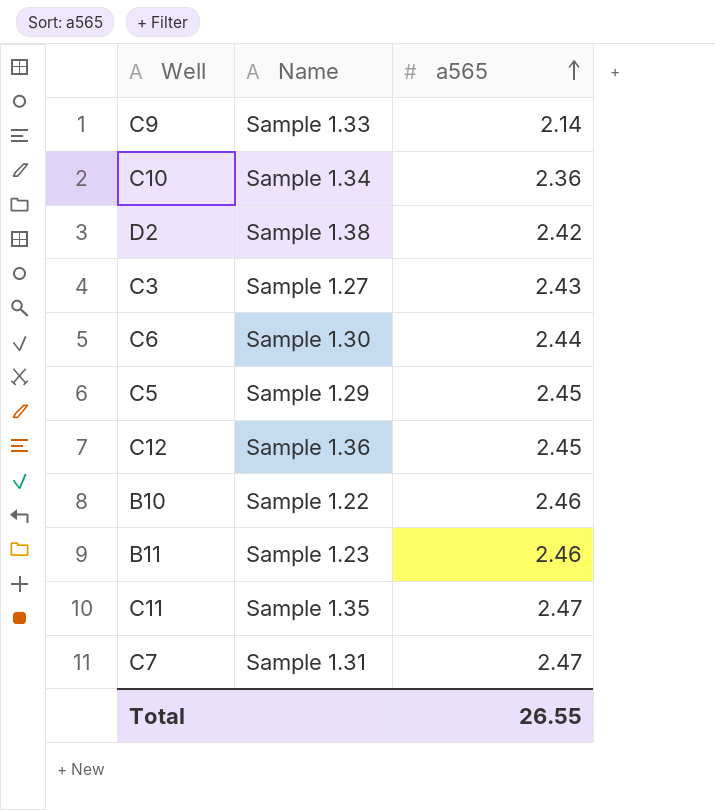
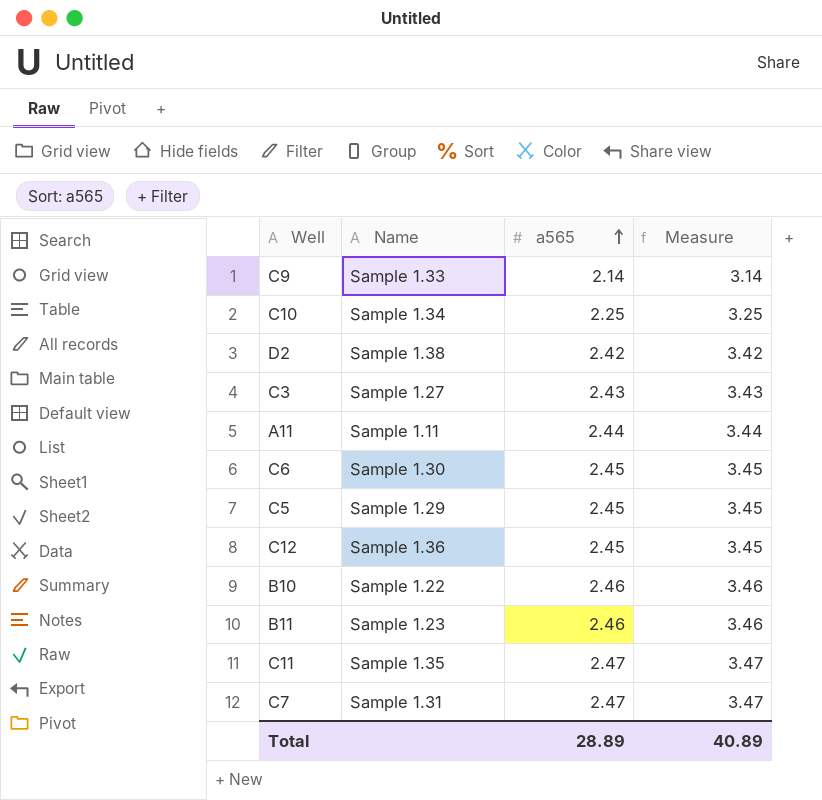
column Measure | formula: none -> [a565] + 1
C10 | a565: 2.36 -> 2.25
row A11: none -> Sample 1.11 | 2.44 | 3.44
C6 | a565: 2.44 -> 2.45
Total | a565: 26.55 -> 28.89

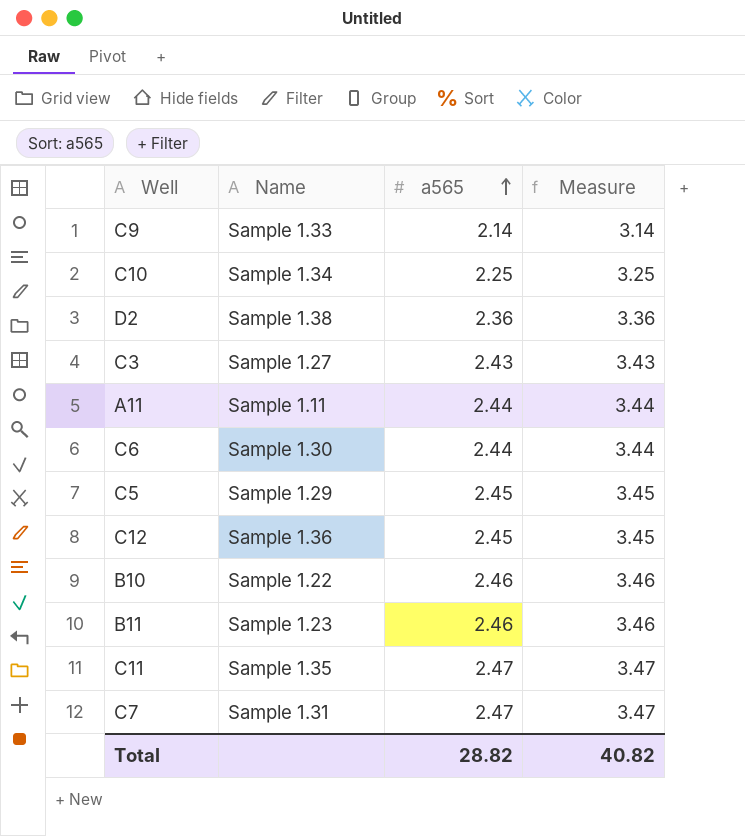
D2 | a565: 2.42 -> 2.36
D2 | Measure: 3.42 -> 3.36
C6 | a565: 2.45 -> 2.44
C6 | Measure: 3.45 -> 3.44
Total | a565: 28.89 -> 28.82
Total | Measure: 40.89 -> 40.82

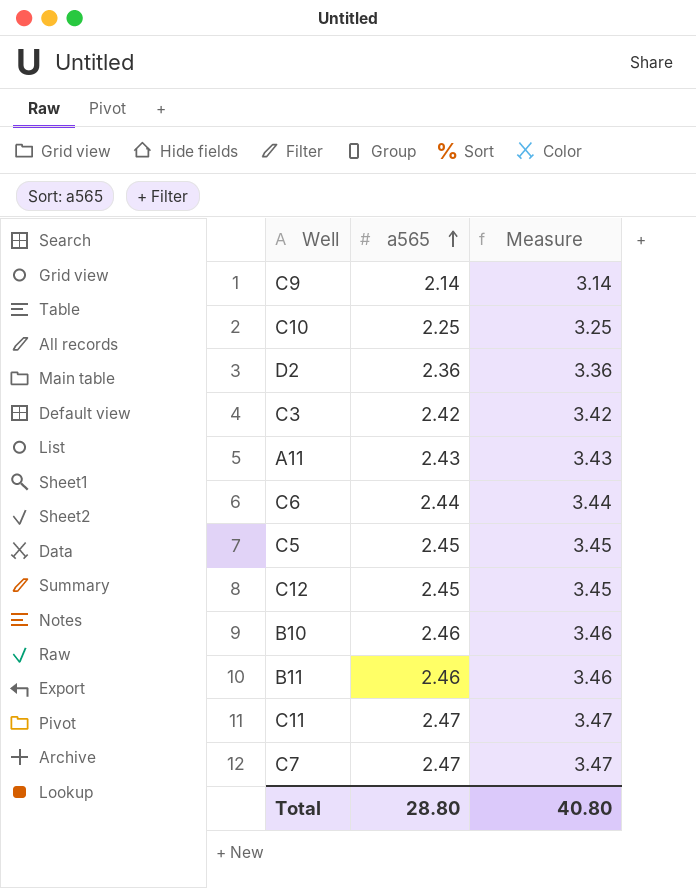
column Name | position: 2 -> none
C3 | a565: 2.43 -> 2.42
C3 | Measure: 3.43 -> 3.42
A11 | a565: 2.44 -> 2.43
A11 | Measure: 3.44 -> 3.43
Total | a565: 28.82 -> 28.80
Total | Measure: 40.82 -> 40.80

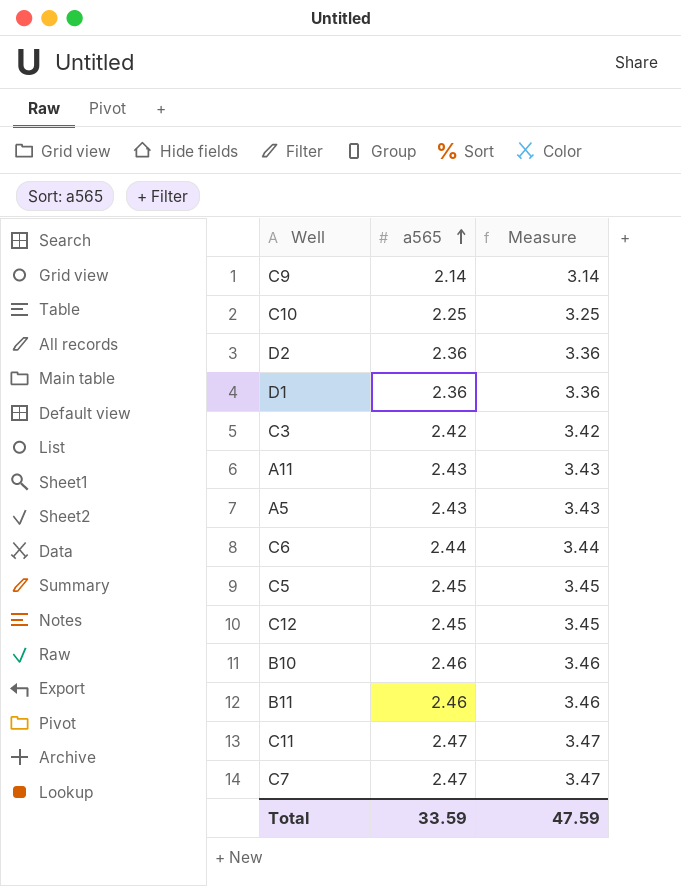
row D1: none -> 2.36 | 3.36
row A5: none -> 2.43 | 3.43
Total | a565: 28.80 -> 33.59
Total | Measure: 40.80 -> 47.59

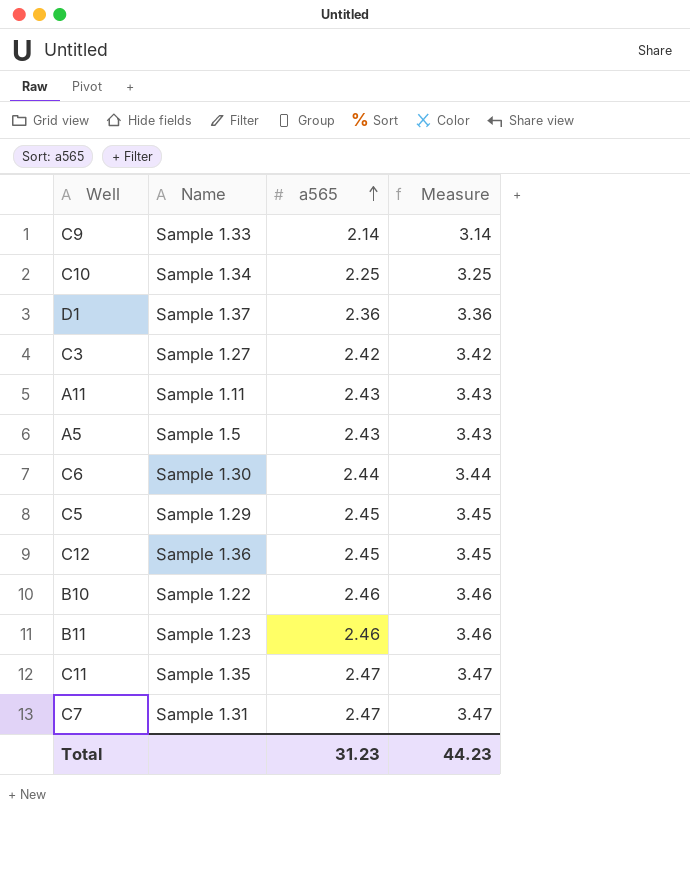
column Name | position: none -> 2
row D2: 2.36 | 3.36 -> none
Total | a565: 33.59 -> 31.23
Total | Measure: 47.59 -> 44.23

